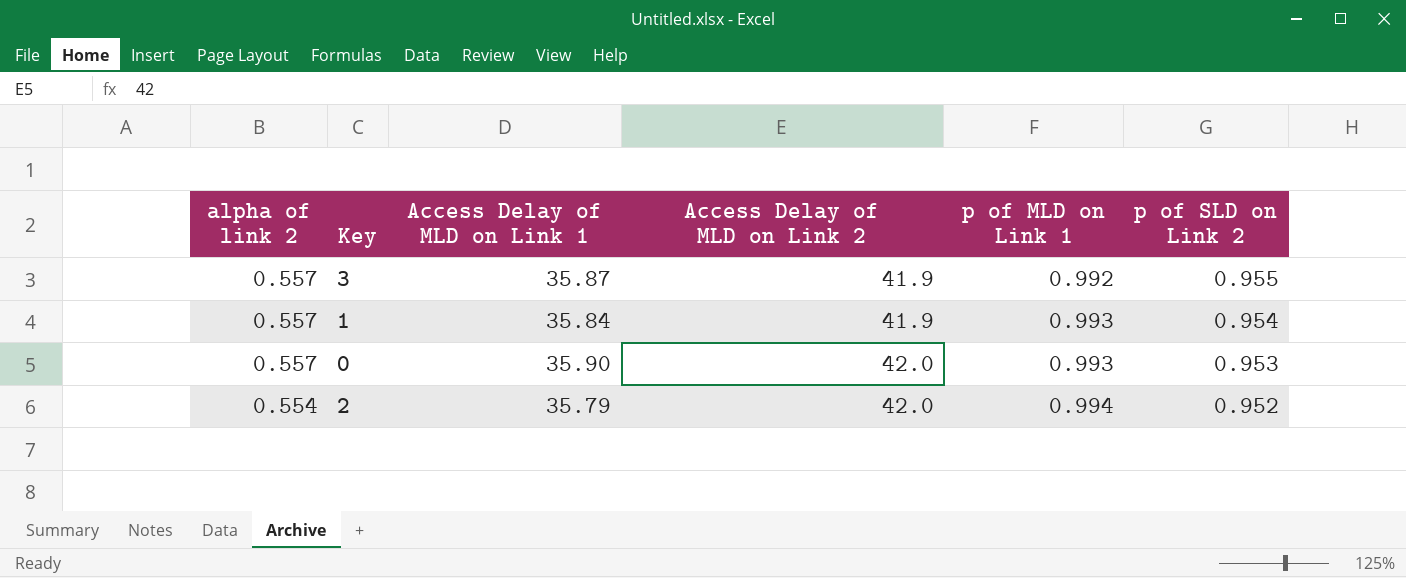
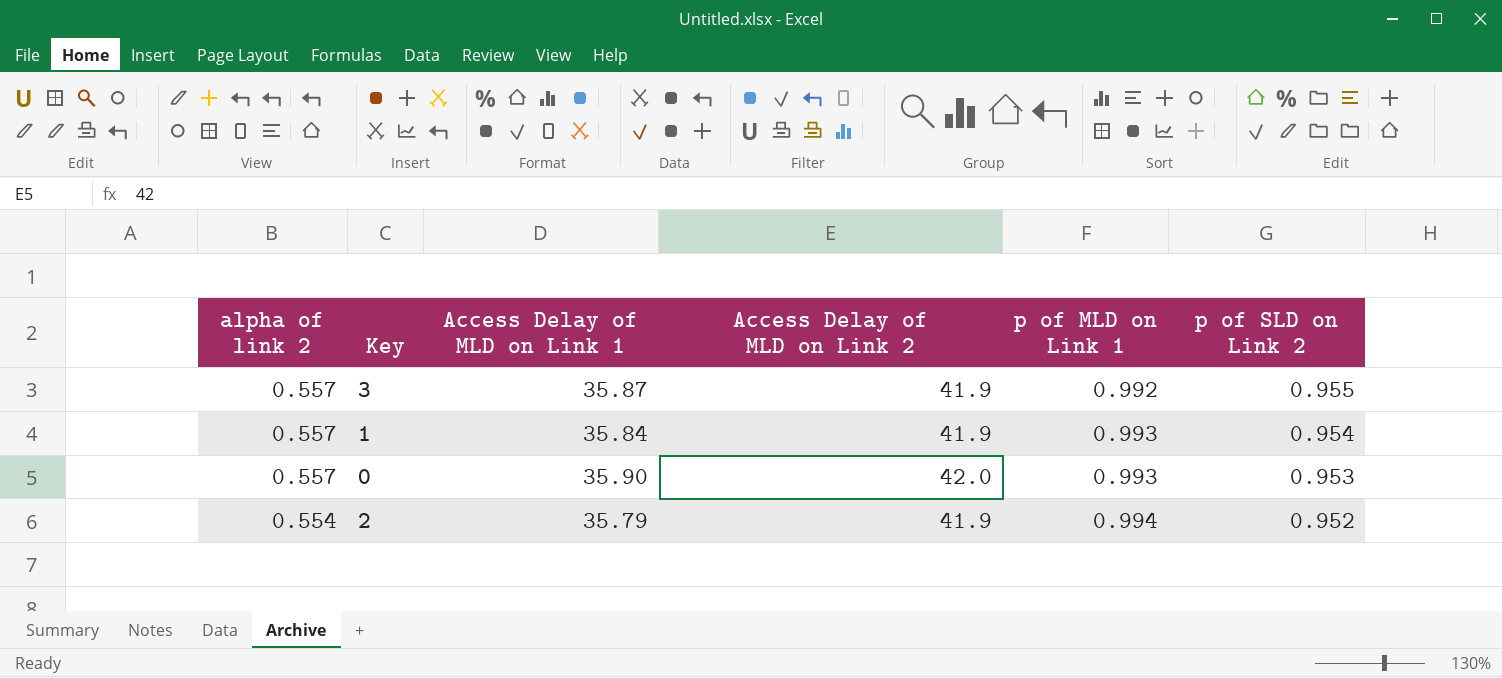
2 | Access Delay of MLD on Link 2: 42.0 -> 41.9

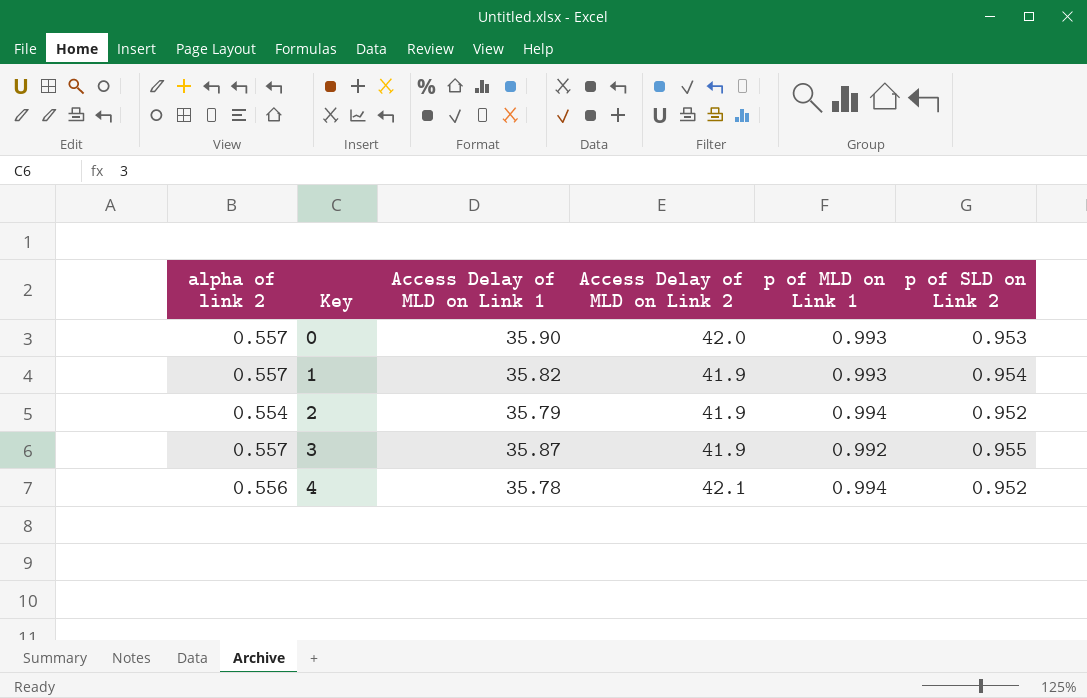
row order: alpha of link 2 descending -> Key ascending
1 | Access Delay of MLD on Link 1: 35.84 -> 35.82
row 4: none -> 0.556 | 35.78 | 42.1 | 0.994 | 0.952

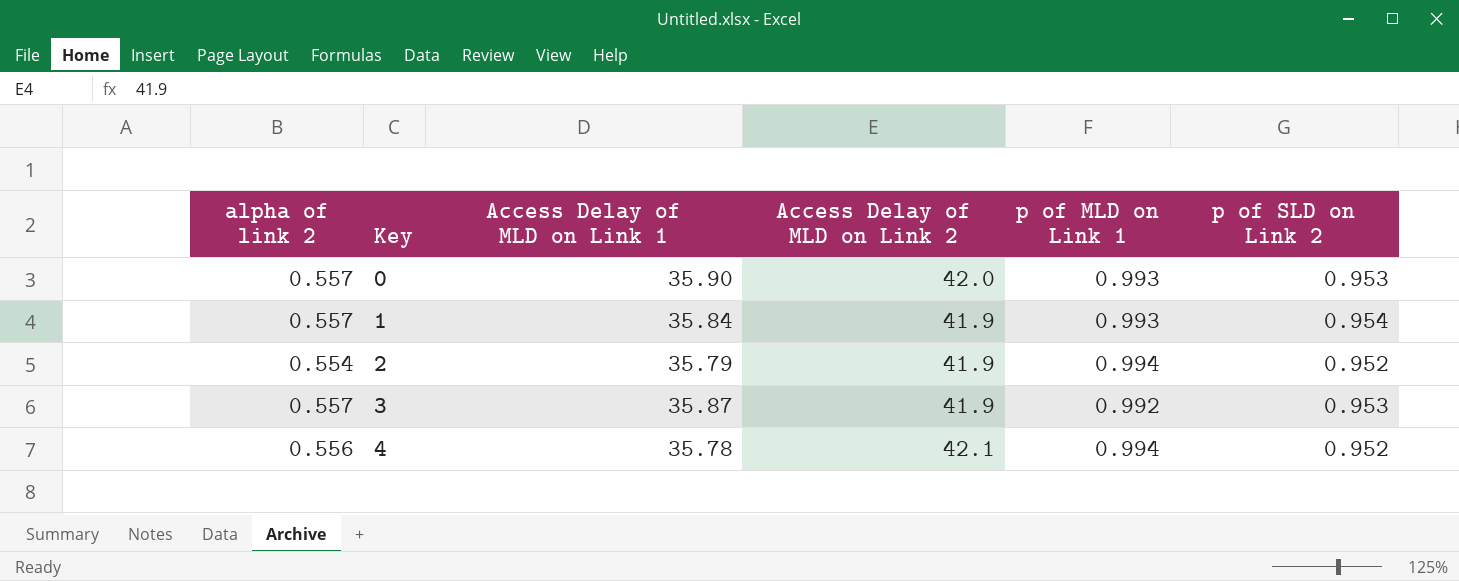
1 | Access Delay of MLD on Link 1: 35.82 -> 35.84
3 | p of SLD on Link 2: 0.955 -> 0.953

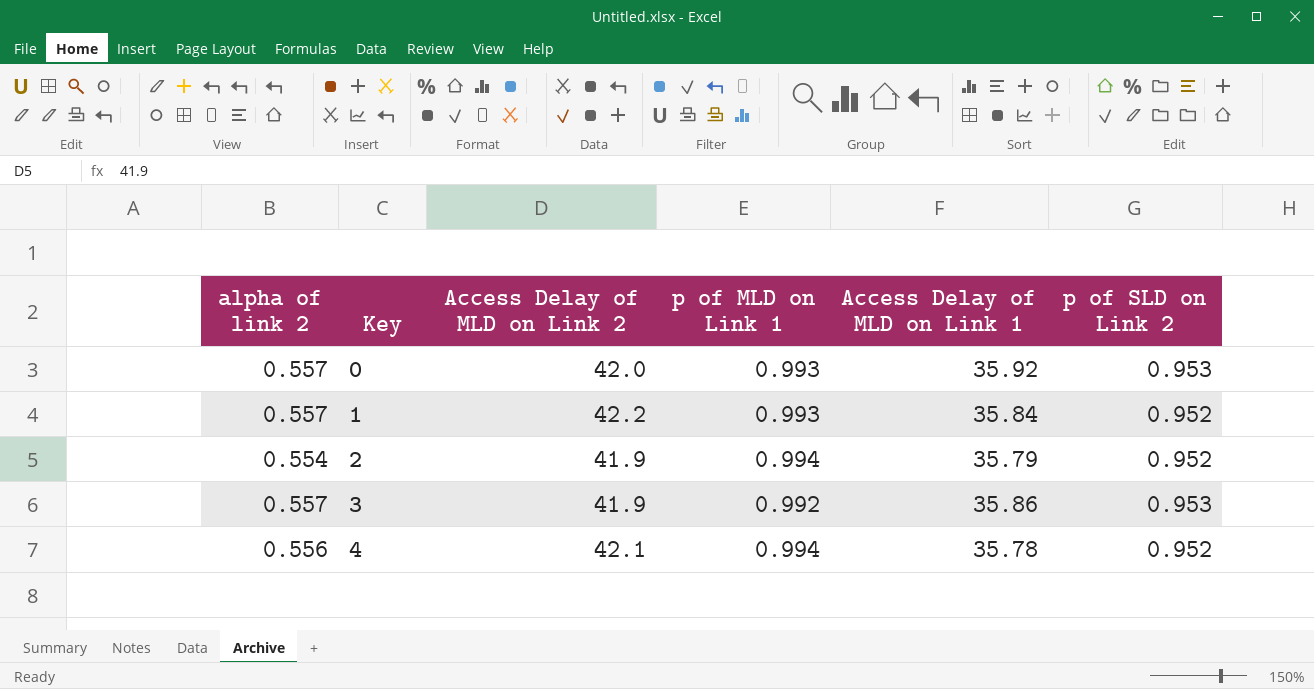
column Access Delay of MLD on Link 1 | position: 3 -> 5
0 | Access Delay of MLD on Link 1: 35.90 -> 35.92
1 | Access Delay of MLD on Link 2: 41.9 -> 42.2
1 | p of SLD on Link 2: 0.954 -> 0.952
3 | Access Delay of MLD on Link 1: 35.87 -> 35.86

